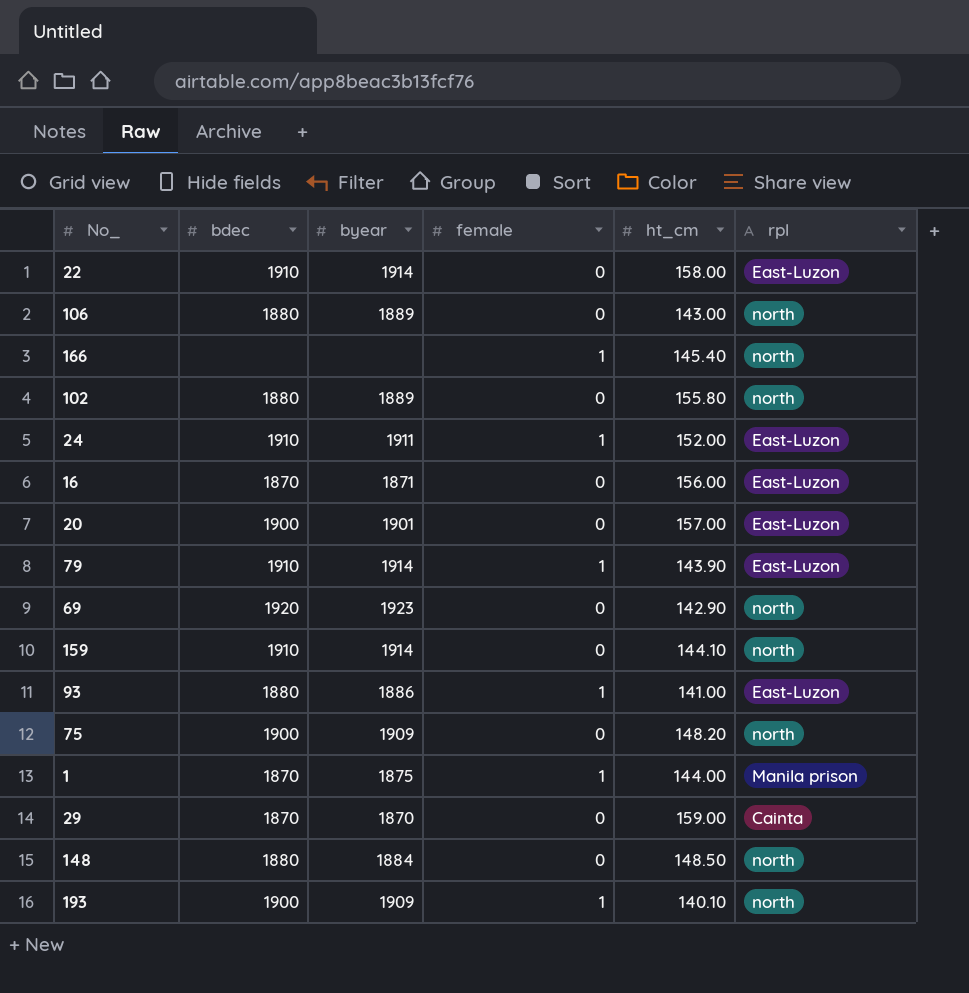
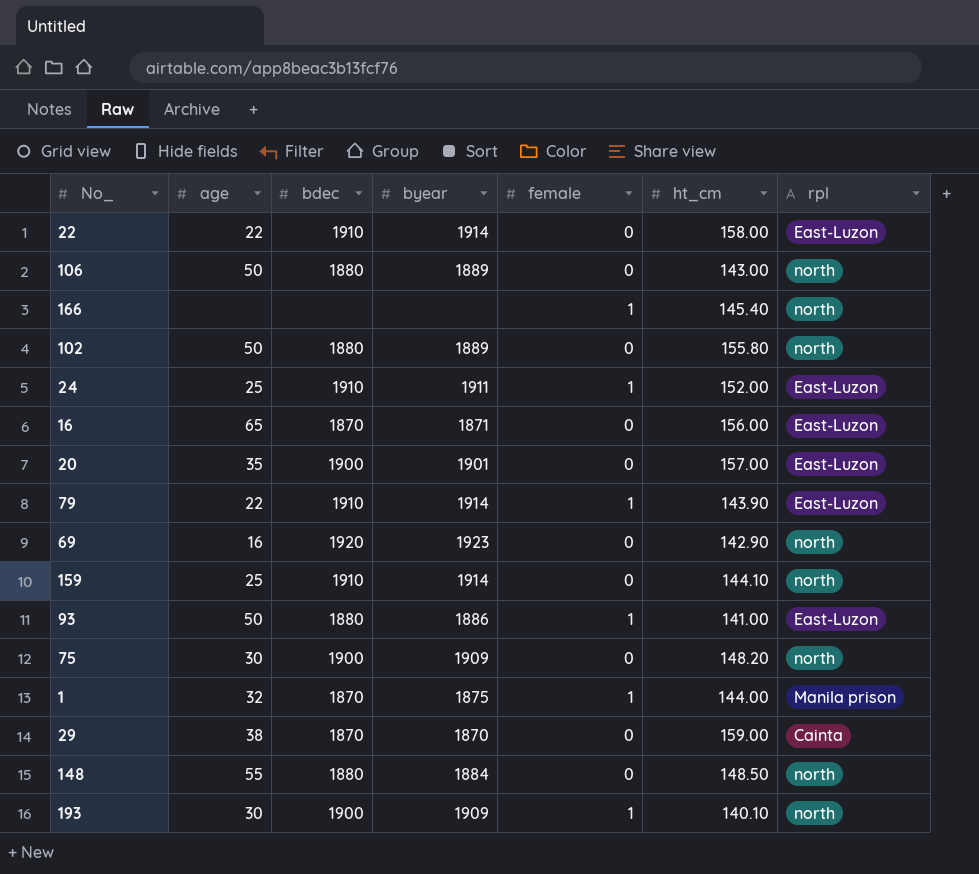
column age | position: none -> 2

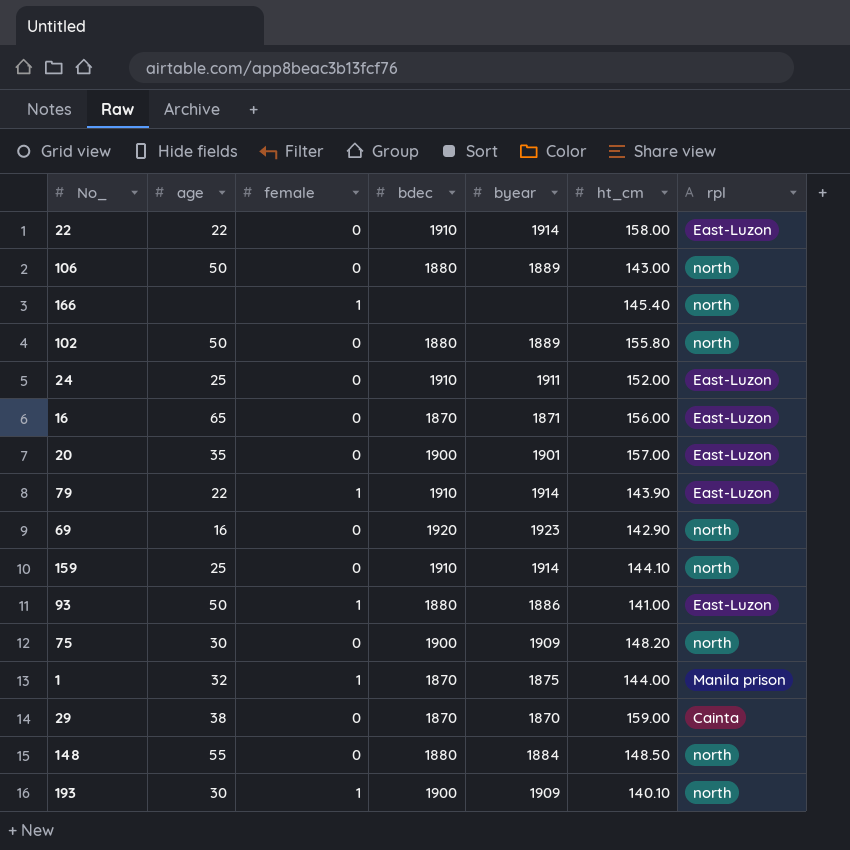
column female | position: 5 -> 3
24 | female: 1 -> 0

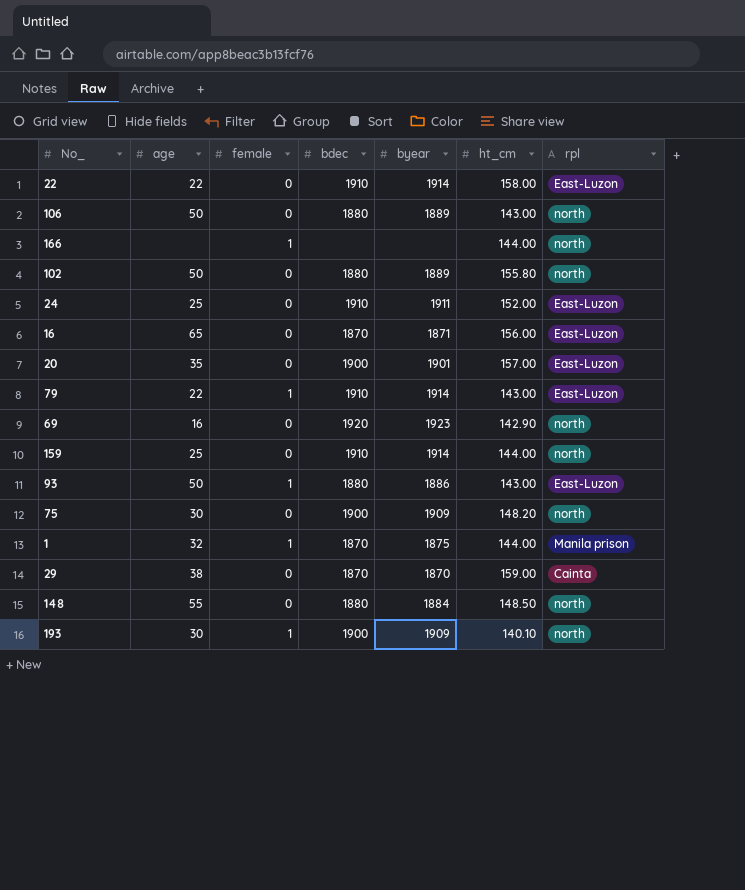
166 | ht_cm: 145.40 -> 144.00
79 | ht_cm: 143.90 -> 143.00
159 | ht_cm: 144.10 -> 144.00
93 | ht_cm: 141.00 -> 143.00

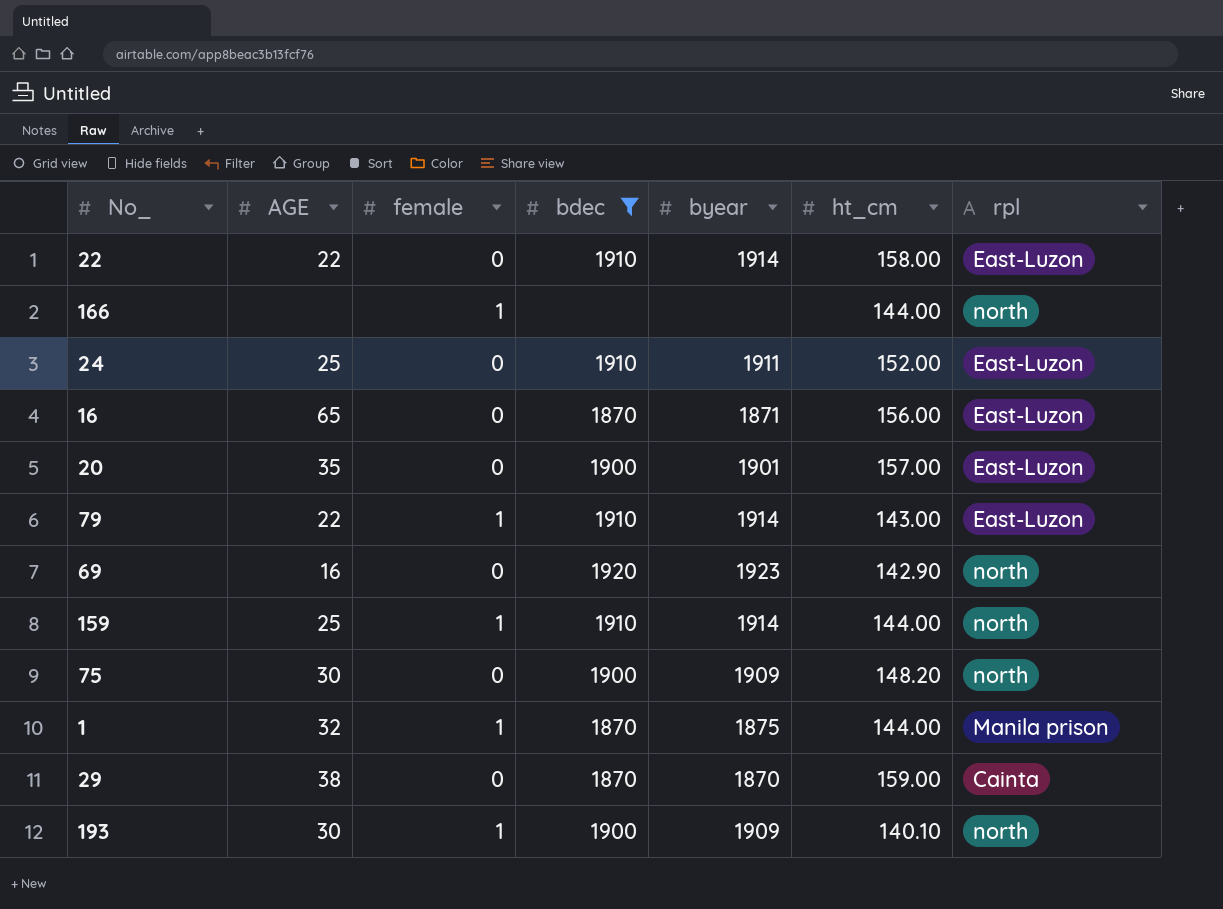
filter: none -> bdec != 1880
column name: age -> AGE
159 | female: 0 -> 1

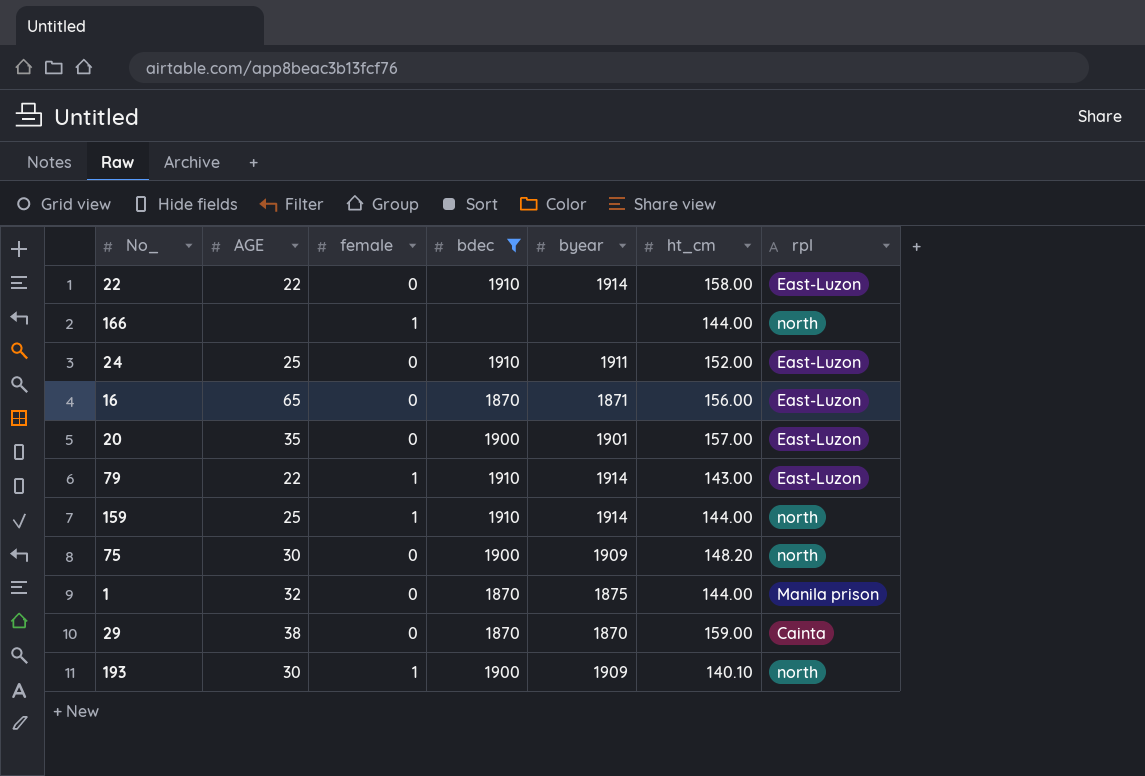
row 69: 16 | 0 | 1920 | 1923 | 142.90 | north -> none
1 | female: 1 -> 0

